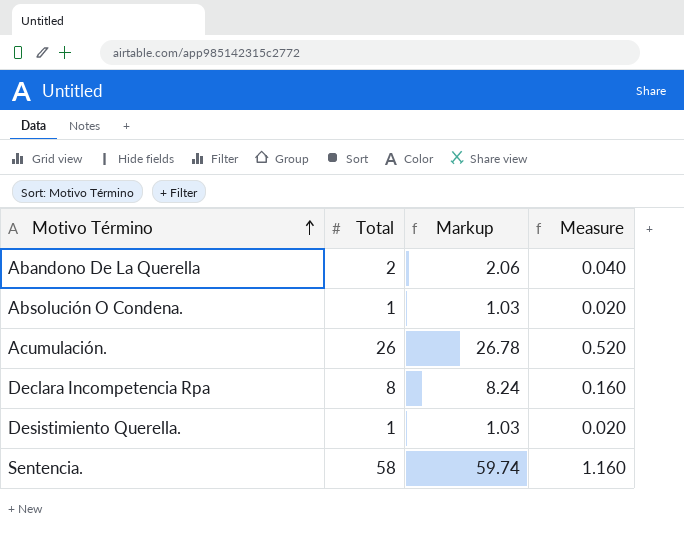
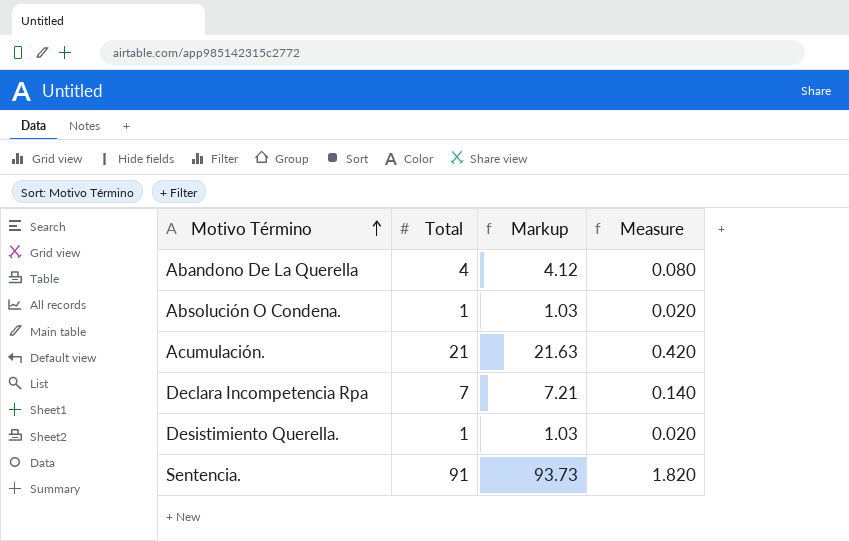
Abandono De La Querella | Total: 2 -> 4
Abandono De La Querella | Markup: 2.06 -> 4.12
Abandono De La Querella | Measure: 0.040 -> 0.080
Acumulación. | Total: 26 -> 21
Acumulación. | Markup: 26.78 -> 21.63
Acumulación. | Measure: 0.520 -> 0.420
Declara Incompetencia Rpa | Total: 8 -> 7
Declara Incompetencia Rpa | Markup: 8.24 -> 7.21
Declara Incompetencia Rpa | Measure: 0.160 -> 0.140
Sentencia. | Total: 58 -> 91
Sentencia. | Markup: 59.74 -> 93.73
Sentencia. | Measure: 1.160 -> 1.820

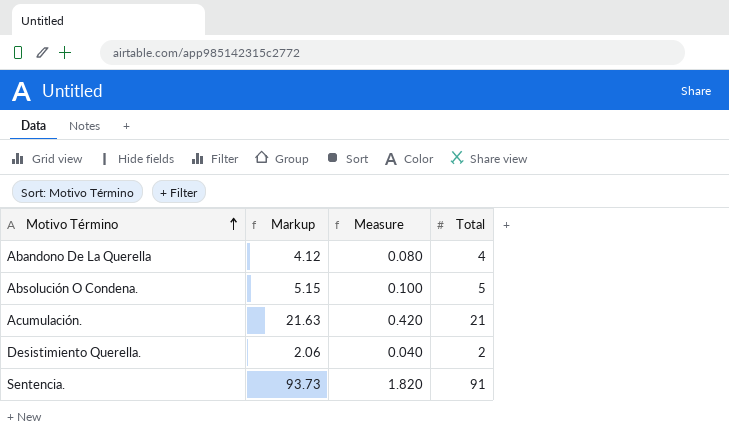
column Total | position: 2 -> 4
row Declara Incompetencia Rpa: 7 | 7.21 | 0.140 -> none
Absolución O Condena. | Markup: 1.03 -> 5.15
Absolución O Condena. | Measure: 0.020 -> 0.100
Absolución O Condena. | Total: 1 -> 5
Desistimiento Querella. | Markup: 1.03 -> 2.06
Desistimiento Querella. | Measure: 0.020 -> 0.040
Desistimiento Querella. | Total: 1 -> 2

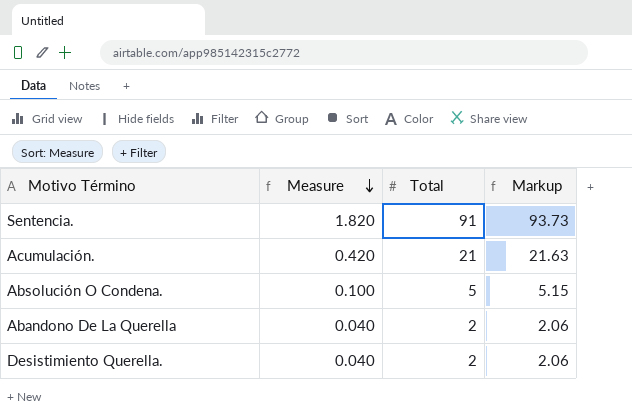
row order: Motivo Término ascending -> Measure descending
column Markup | position: 2 -> 4
Abandono De La Querella | Measure: 0.080 -> 0.040
Abandono De La Querella | Total: 4 -> 2
Abandono De La Querella | Markup: 4.12 -> 2.06

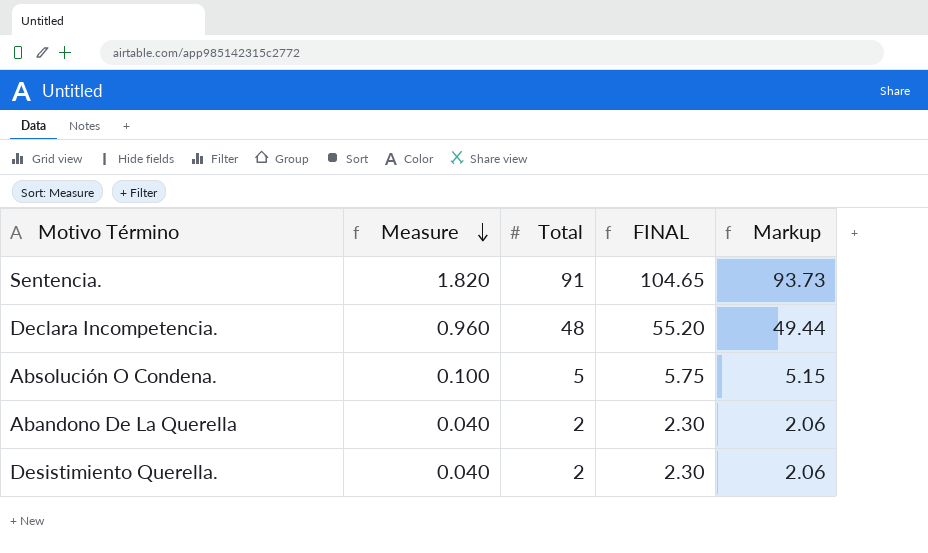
column FINAL | formula: none -> [Total] * 1.15
row Acumulación.: 0.420 | 21 | 21.63 -> none
row Declara Incompetencia.: none -> 0.960 | 48 | 55.20 | 49.44

